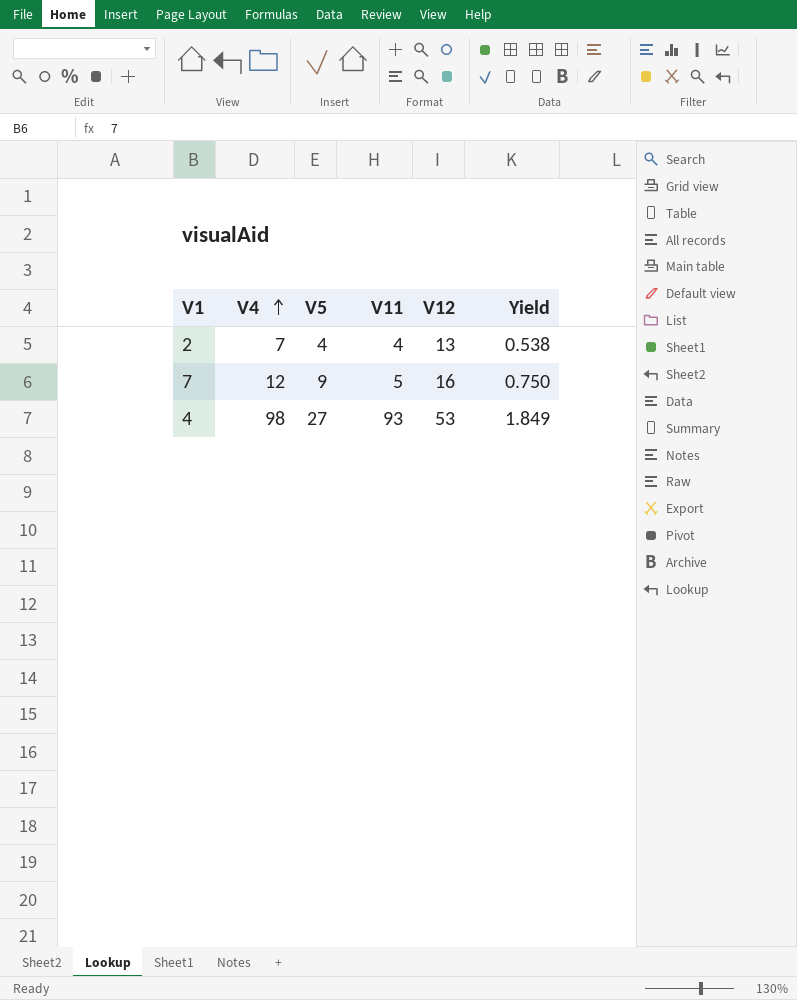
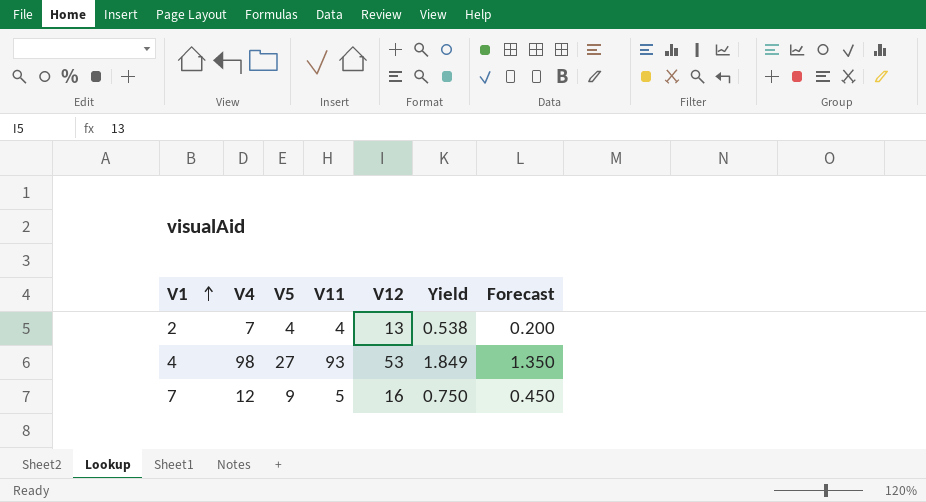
row order: V4 ascending -> V1 ascending
column Forecast | formula: none -> [V5] * 0.05

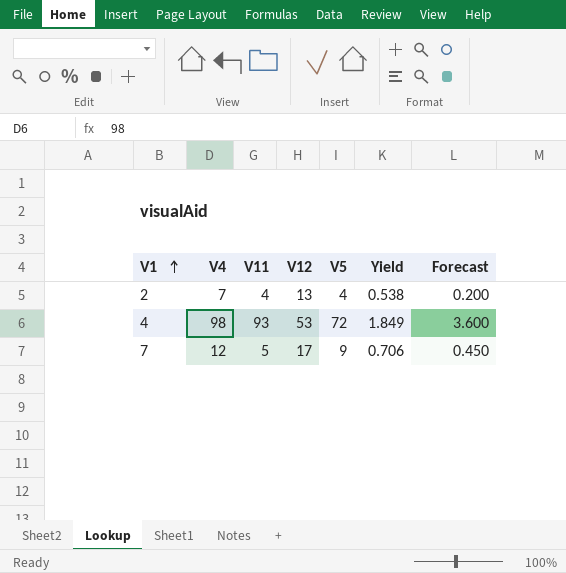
column V5 | position: 3 -> 5
4 | V5: 27 -> 72
4 | Forecast: 1.350 -> 3.600
7 | V12: 16 -> 17
7 | Yield: 0.750 -> 0.706

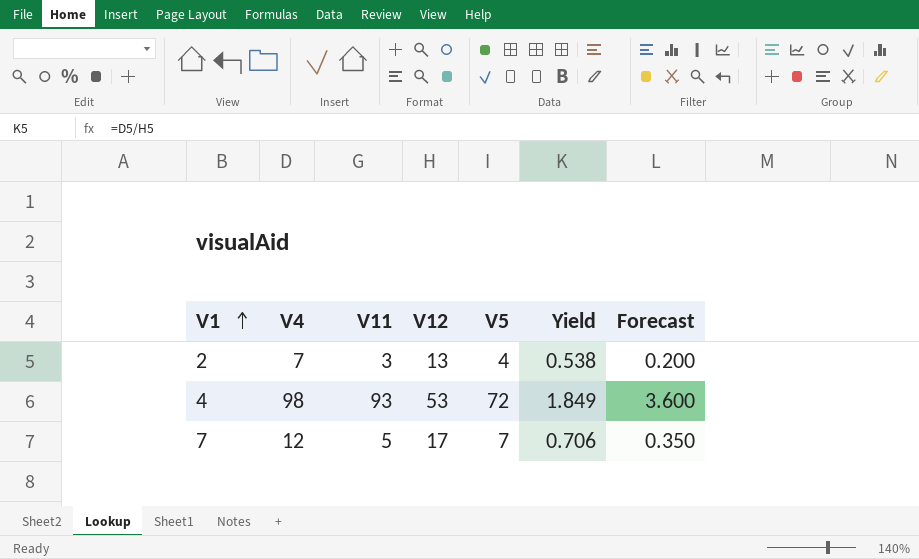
2 | V11: 4 -> 3
7 | V5: 9 -> 7
7 | Forecast: 0.450 -> 0.350

